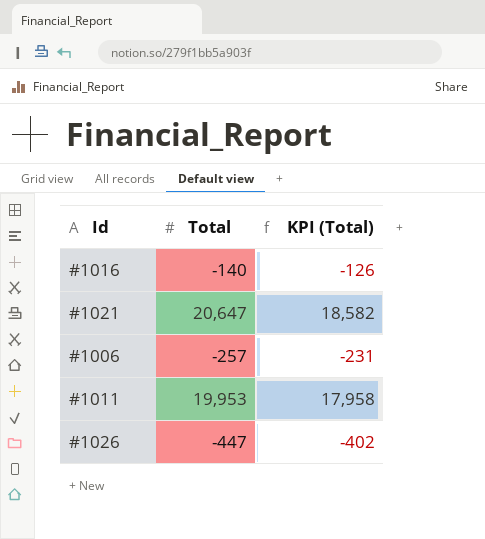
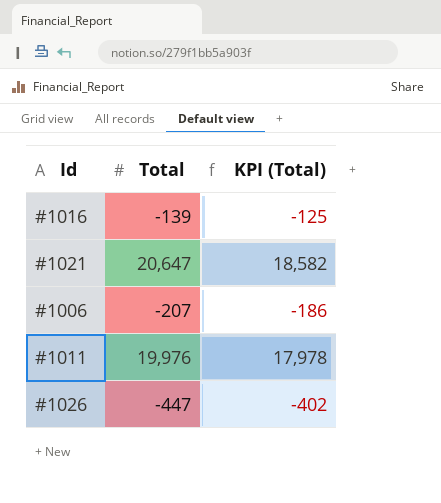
#1016 | Total: -140 -> -139
#1016 | KPI (Total): -126 -> -125
#1006 | Total: -257 -> -207
#1006 | KPI (Total): -231 -> -186
#1011 | Total: 19,953 -> 19,976
#1011 | KPI (Total): 17,958 -> 17,978

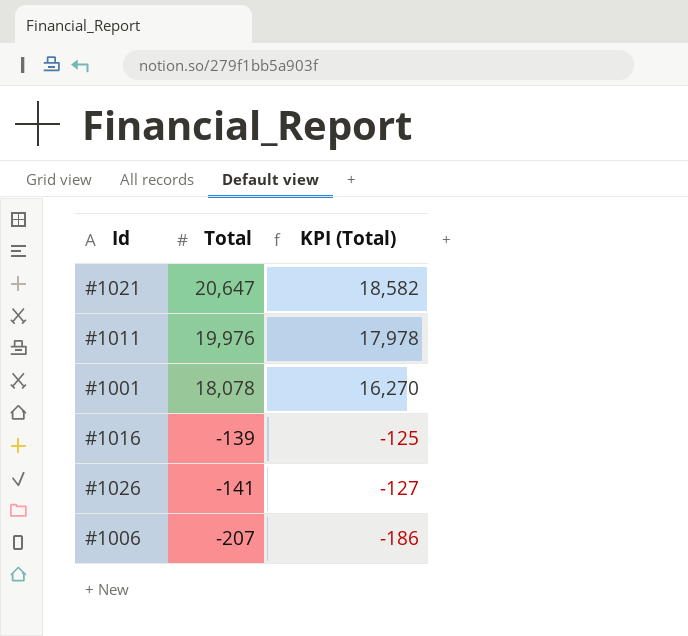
row order: none -> Total descending
row #1001: none -> 18,078 | 16,270
#1026 | Total: -447 -> -141
#1026 | KPI (Total): -402 -> -127

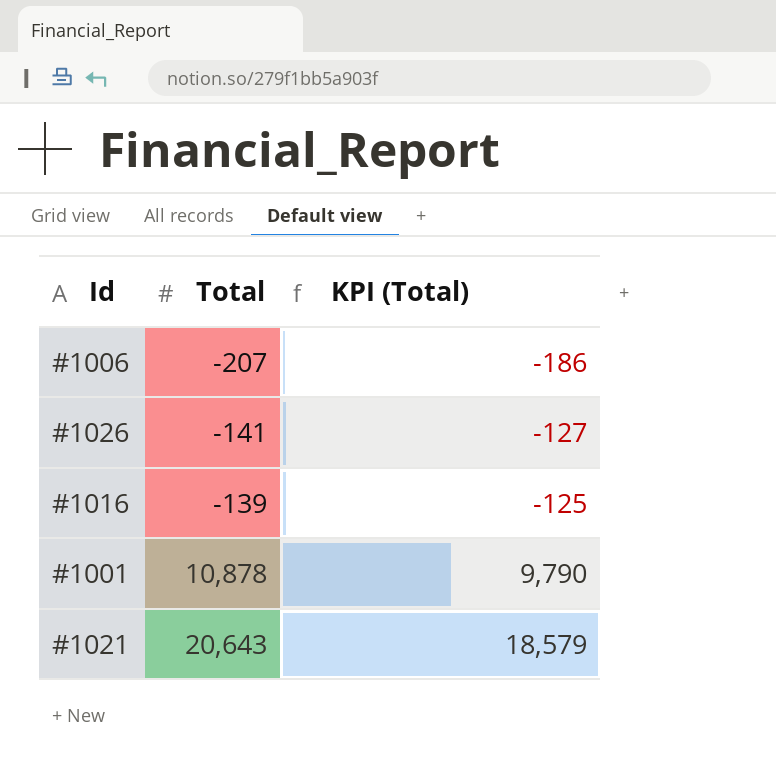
row order: Total descending -> Total ascending
row #1011: 19,976 | 17,978 -> none
#1001 | Total: 18,078 -> 10,878
#1001 | KPI (Total): 16,270 -> 9,790
#1021 | Total: 20,647 -> 20,643
#1021 | KPI (Total): 18,582 -> 18,579

